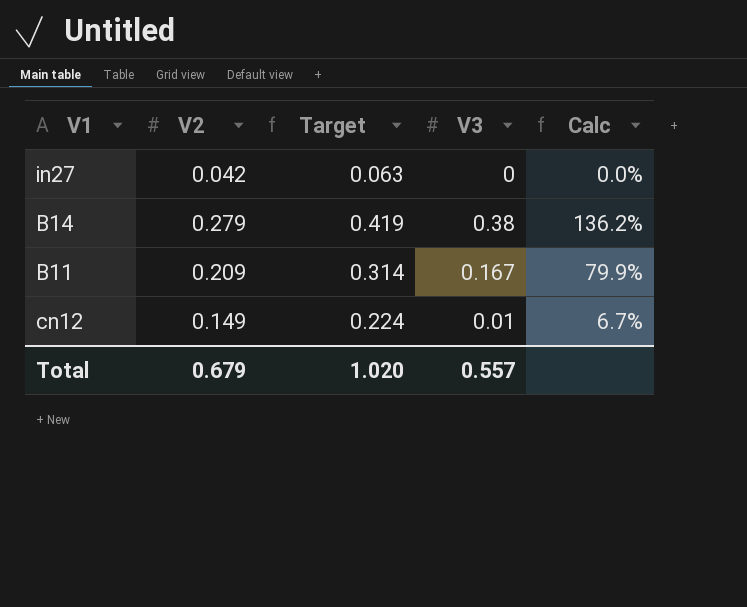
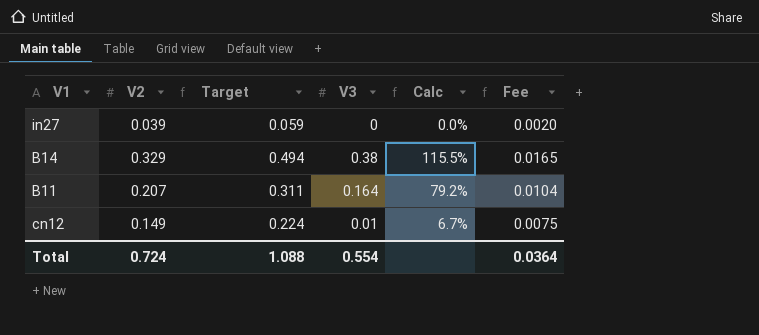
column Fee | formula: none -> [V2] * 0.05
in27 | V2: 0.042 -> 0.039
in27 | Target: 0.063 -> 0.059
B14 | V2: 0.279 -> 0.329
B14 | Target: 0.419 -> 0.494
B14 | Calc: 136.2% -> 115.5%
B11 | V2: 0.209 -> 0.207
B11 | Target: 0.314 -> 0.311
B11 | V3: 0.167 -> 0.164
B11 | Calc: 79.9% -> 79.2%
Total | V2: 0.679 -> 0.724
Total | Target: 1.020 -> 1.088
Total | V3: 0.557 -> 0.554

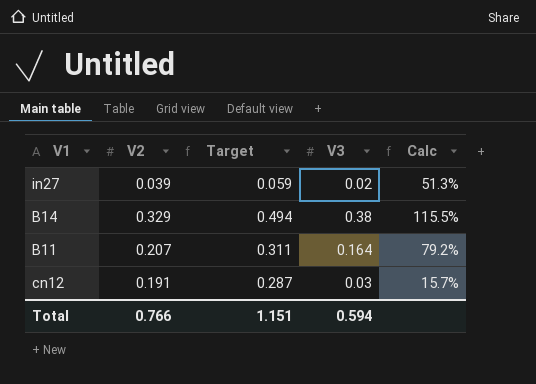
column Fee | formula: [V2] * 0.05 -> none
in27 | V3: 0 -> 0.02
in27 | Calc: 0.0% -> 51.3%
cn12 | V2: 0.149 -> 0.191
cn12 | Target: 0.224 -> 0.287
cn12 | V3: 0.01 -> 0.03
cn12 | Calc: 6.7% -> 15.7%
Total | V2: 0.724 -> 0.766
Total | Target: 1.088 -> 1.151
Total | V3: 0.554 -> 0.594

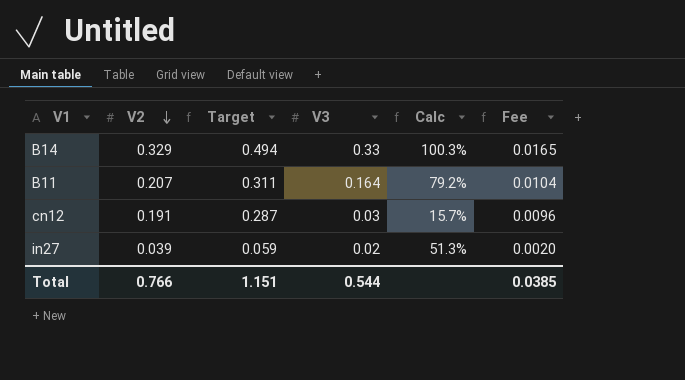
row order: none -> V2 descending
column Fee | formula: none -> [V2] * 0.05
B14 | V3: 0.38 -> 0.33
B14 | Calc: 115.5% -> 100.3%
Total | V3: 0.594 -> 0.544

